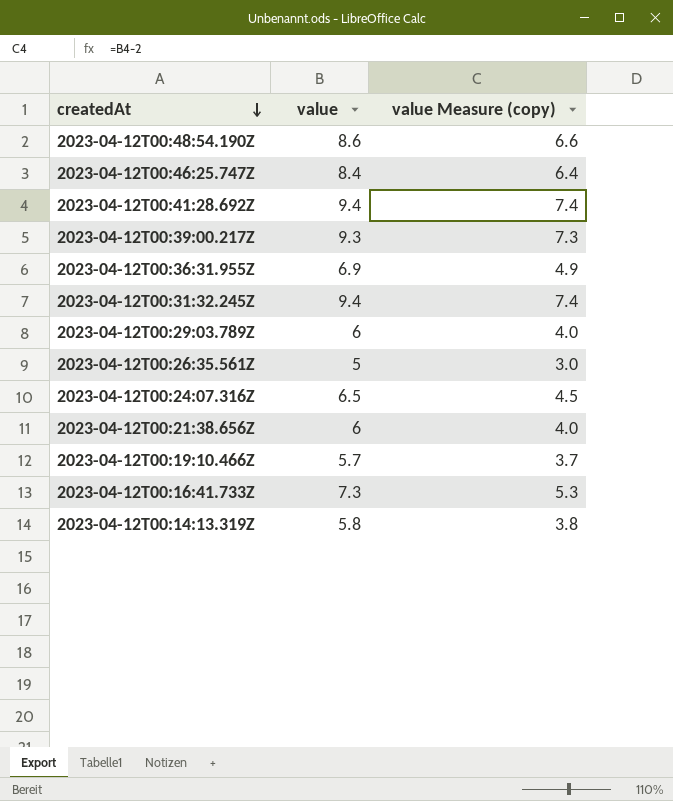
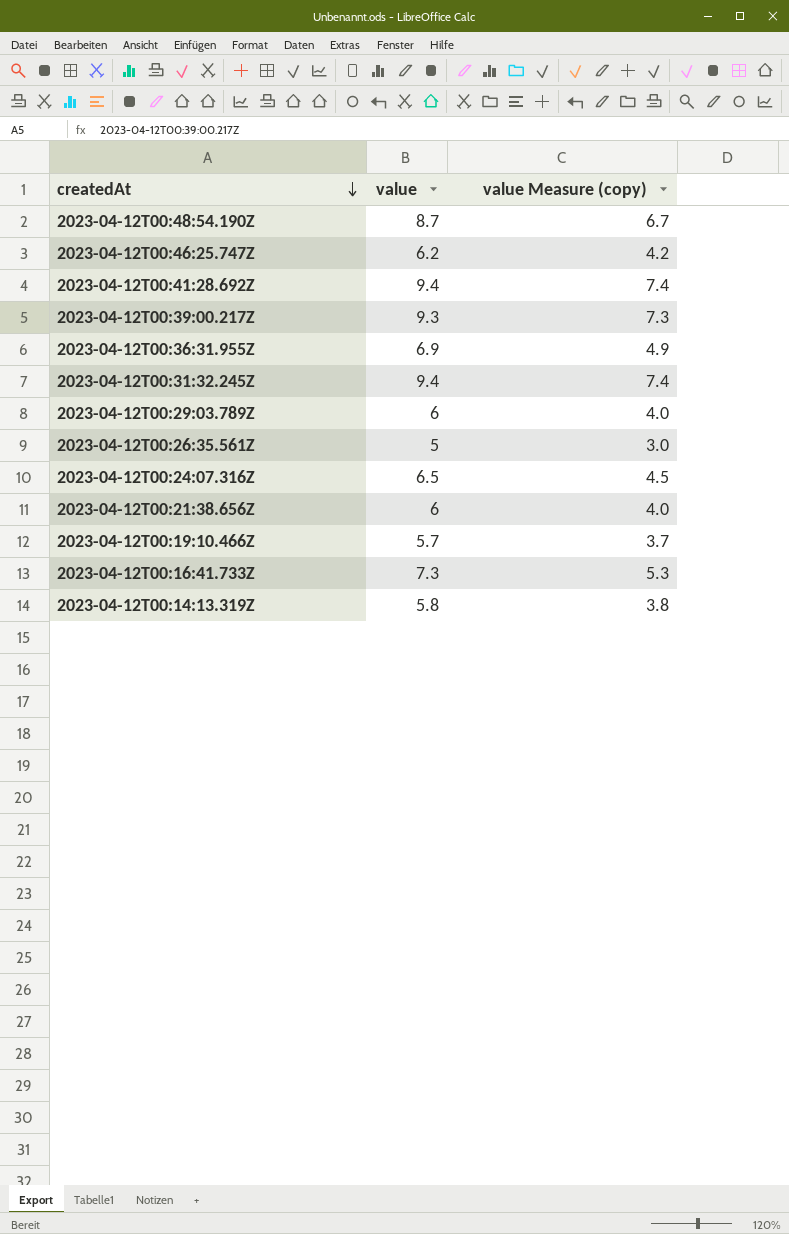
2023-04-12T00:48:54.190Z | value: 8.6 -> 8.7
2023-04-12T00:48:54.190Z | value Measure (copy): 6.6 -> 6.7
2023-04-12T00:46:25.747Z | value: 8.4 -> 6.2
2023-04-12T00:46:25.747Z | value Measure (copy): 6.4 -> 4.2

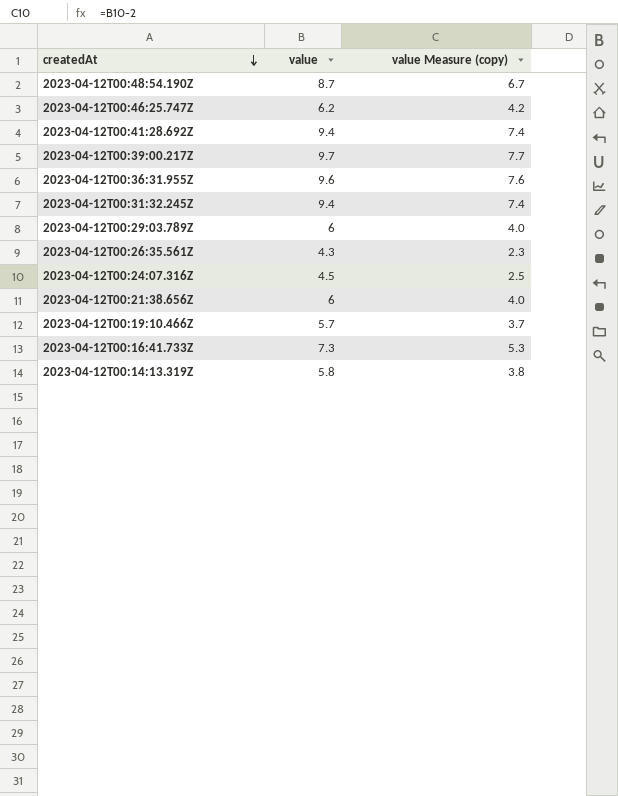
2023-04-12T00:39:00.217Z | value: 9.3 -> 9.7
2023-04-12T00:39:00.217Z | value Measure (copy): 7.3 -> 7.7
2023-04-12T00:36:31.955Z | value: 6.9 -> 9.6
2023-04-12T00:36:31.955Z | value Measure (copy): 4.9 -> 7.6
2023-04-12T00:26:35.561Z | value: 5 -> 4.3
2023-04-12T00:26:35.561Z | value Measure (copy): 3.0 -> 2.3
2023-04-12T00:24:07.316Z | value: 6.5 -> 4.5
2023-04-12T00:24:07.316Z | value Measure (copy): 4.5 -> 2.5

